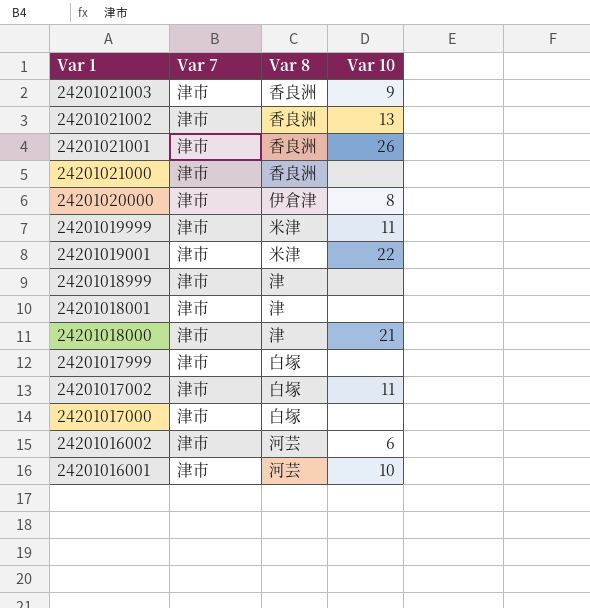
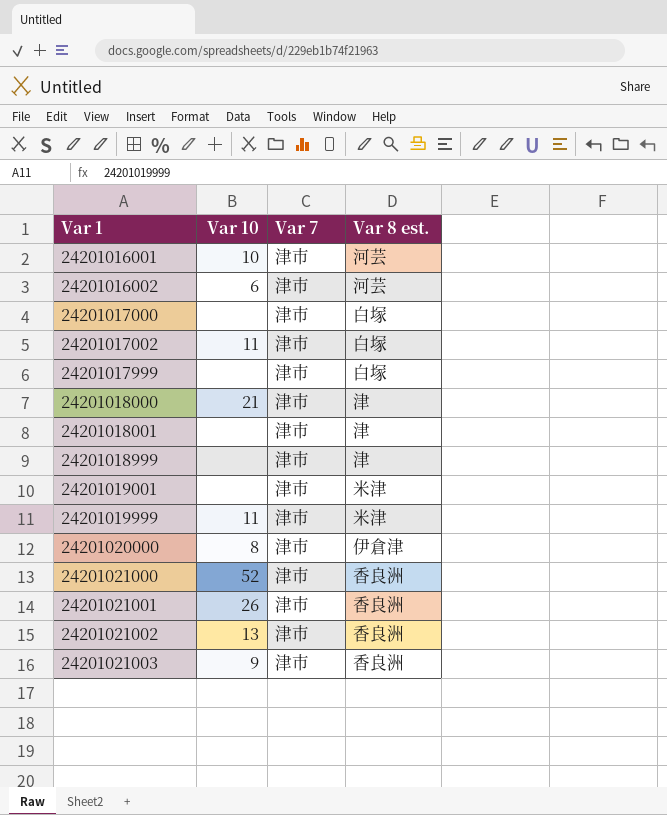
row order: Var 1 descending -> Var 1 ascending
column Var 10 | position: 4 -> 2
column name: Var 8 -> Var 8 est.
24201019001 | Var 10: 22 -> none
24201021000 | Var 10: none -> 52

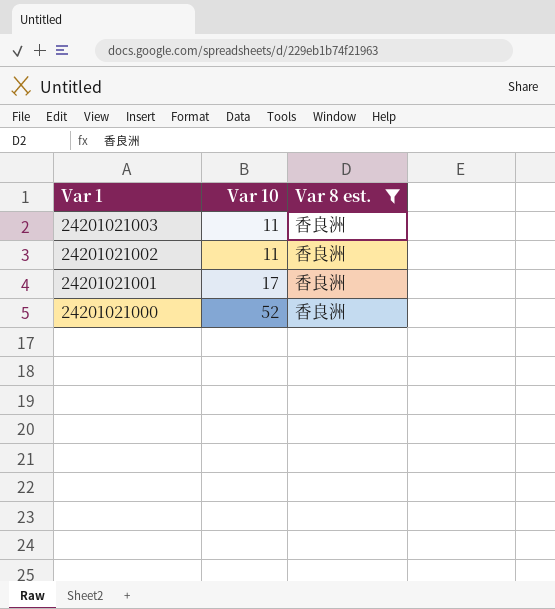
filter: none -> Var 8 est. = 香良洲
row order: Var 1 ascending -> Var 1 descending
column Var 7 | position: 3 -> none
24201021003 | Var 10: 9 -> 11
24201021002 | Var 10: 13 -> 11
24201021001 | Var 10: 26 -> 17

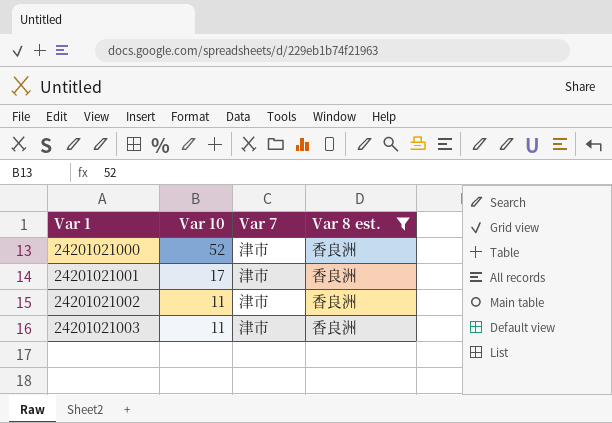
row order: Var 1 descending -> Var 1 ascending
column Var 7 | position: none -> 3

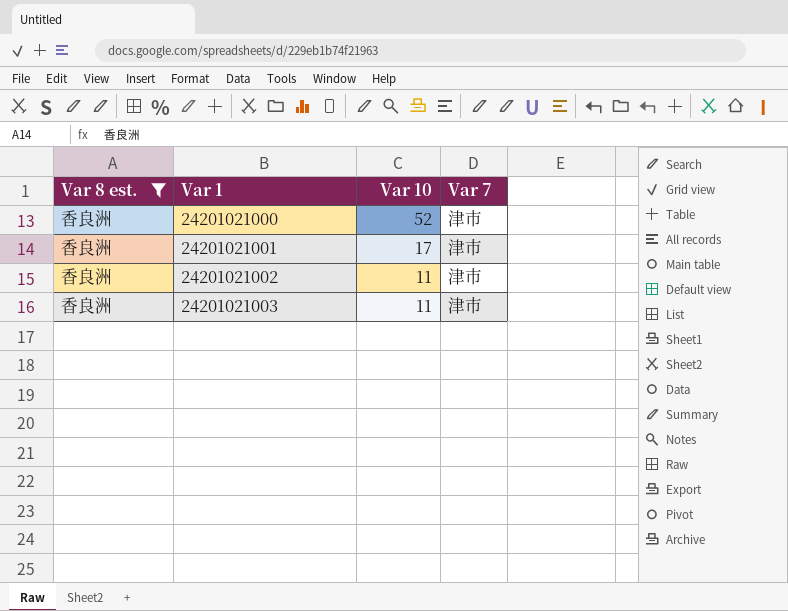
column Var 8 est. | position: 4 -> 1

